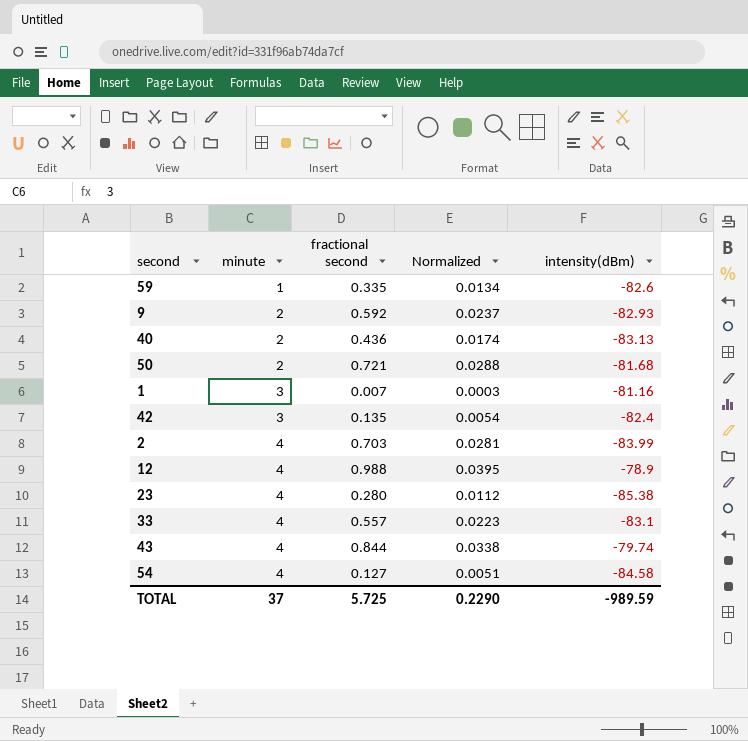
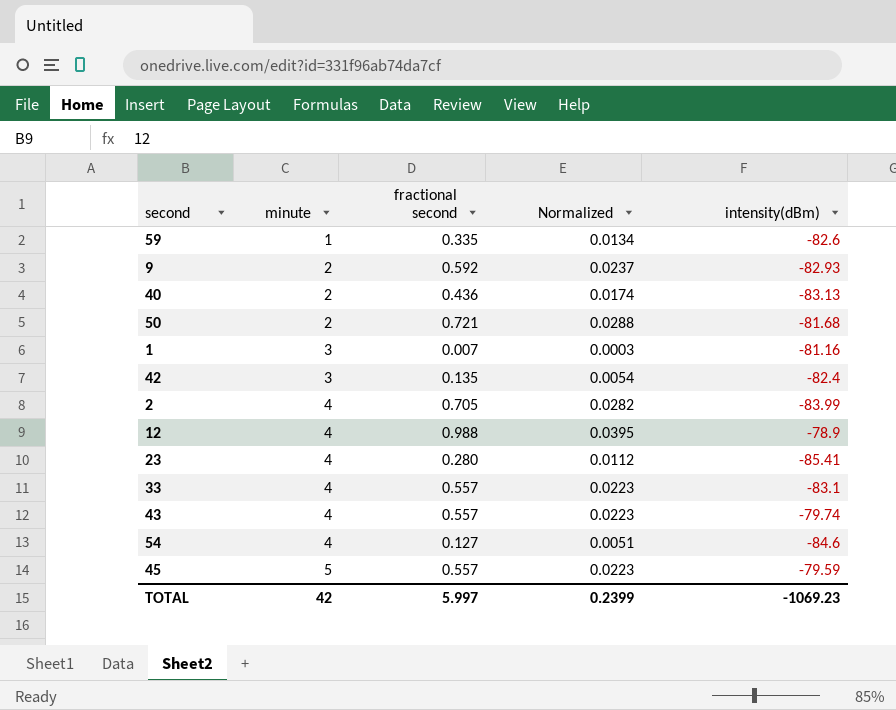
2 | fractional second: 0.703 -> 0.705
2 | Normalized: 0.0281 -> 0.0282
23 | intensity(dBm): -85.38 -> -85.41
43 | fractional second: 0.844 -> 0.557
43 | Normalized: 0.0338 -> 0.0223
54 | intensity(dBm): -84.58 -> -84.6
row 45: none -> 5 | 0.557 | 0.0223 | -79.59
TOTAL | minute: 37 -> 42
TOTAL | fractional second: 5.725 -> 5.997
TOTAL | Normalized: 0.2290 -> 0.2399
TOTAL | intensity(dBm): -989.59 -> -1069.23

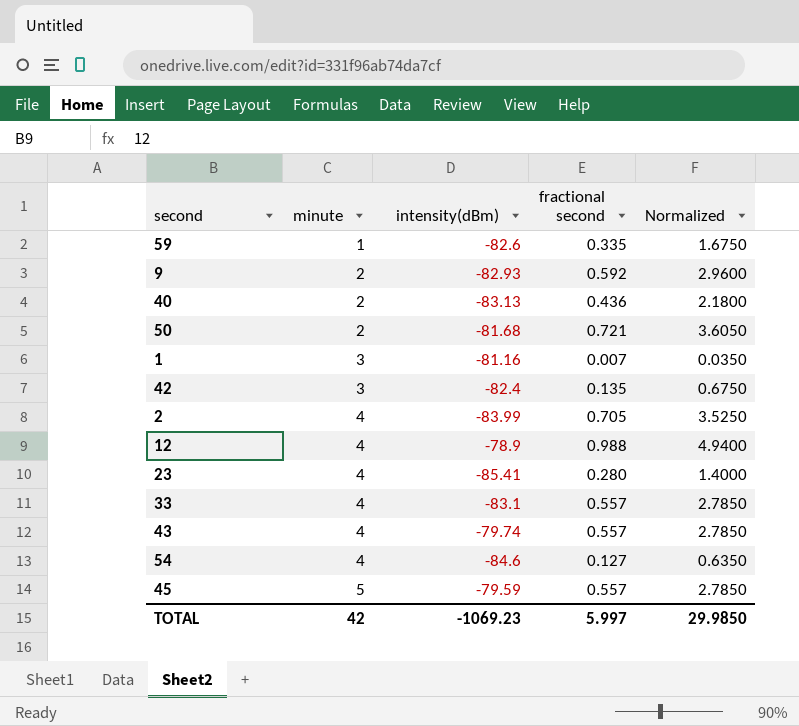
column intensity(dBm) | position: 5 -> 3
column Normalized | formula: [fractional second] * 0.04 -> [fractional second] * 5
TOTAL | Normalized: 0.2399 -> 29.9850

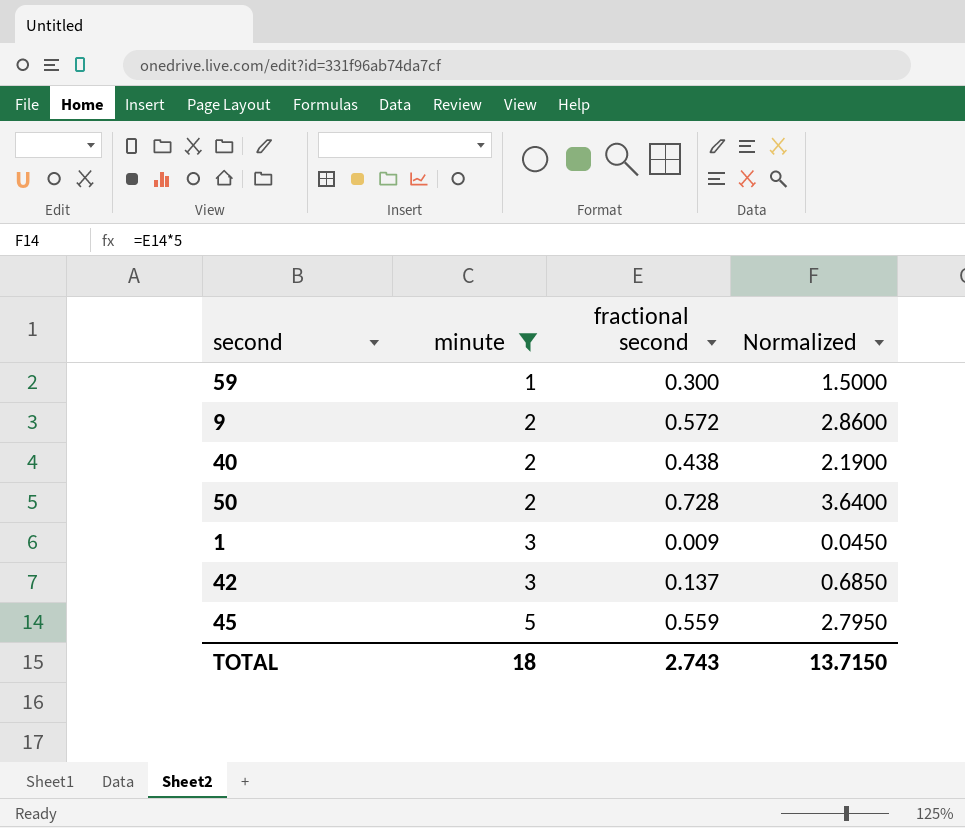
filter: none -> minute != 4
column intensity(dBm) | position: 3 -> none
59 | fractional second: 0.335 -> 0.300
59 | Normalized: 1.6750 -> 1.5000
9 | fractional second: 0.592 -> 0.572
9 | Normalized: 2.9600 -> 2.8600
40 | fractional second: 0.436 -> 0.438
40 | Normalized: 2.1800 -> 2.1900
50 | fractional second: 0.721 -> 0.728
50 | Normalized: 3.6050 -> 3.6400
1 | fractional second: 0.007 -> 0.009
1 | Normalized: 0.0350 -> 0.0450
42 | fractional second: 0.135 -> 0.137
42 | Normalized: 0.6750 -> 0.6850
45 | fractional second: 0.557 -> 0.559
45 | Normalized: 2.7850 -> 2.7950
TOTAL | minute: 42 -> 18
TOTAL | fractional second: 5.997 -> 2.743
TOTAL | Normalized: 29.9850 -> 13.7150

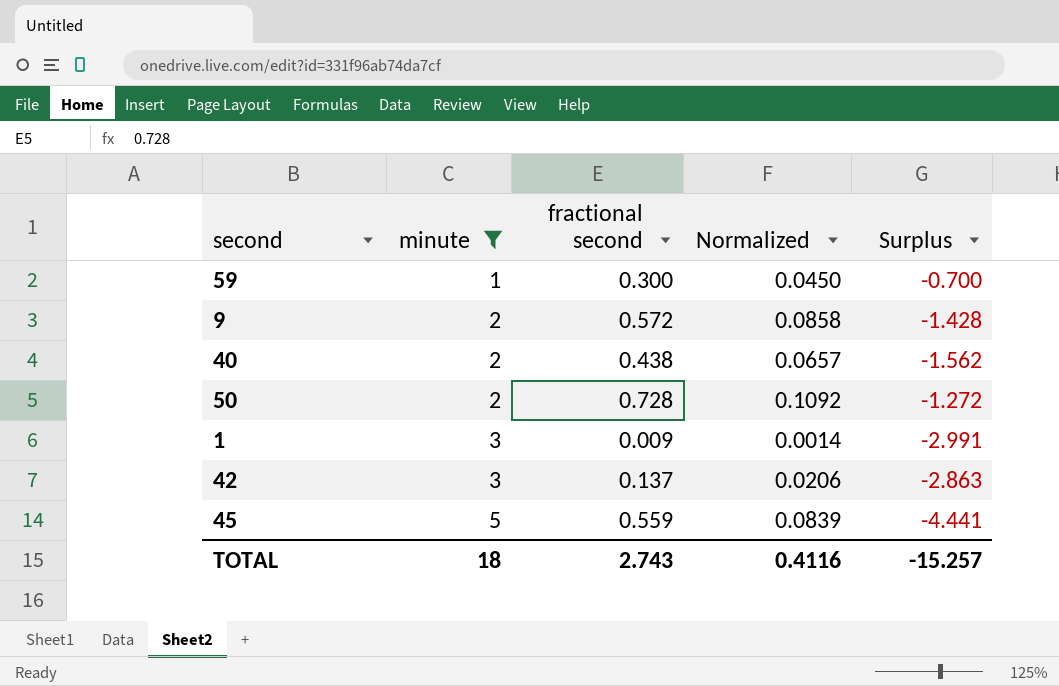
column Normalized | formula: [fractional second] * 5 -> [fractional second] * 0.15
column Surplus | formula: none -> [fractional second] - [minute]
TOTAL | Normalized: 13.7150 -> 0.4116

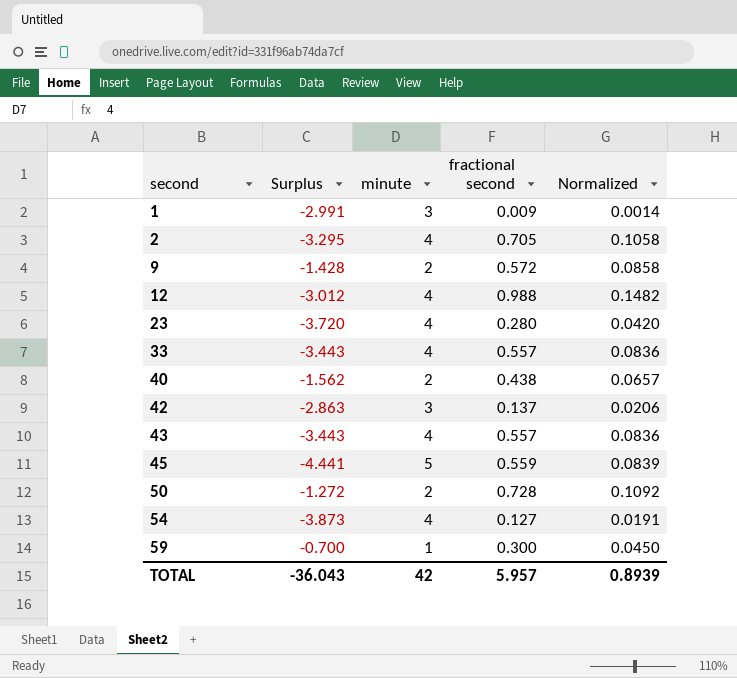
filter: minute != 4 -> none
row order: minute ascending -> second ascending
column Surplus | position: 5 -> 2
TOTAL | Surplus: -15.257 -> -36.043
TOTAL | minute: 18 -> 42
TOTAL | fractional second: 2.743 -> 5.957
TOTAL | Normalized: 0.4116 -> 0.8939

